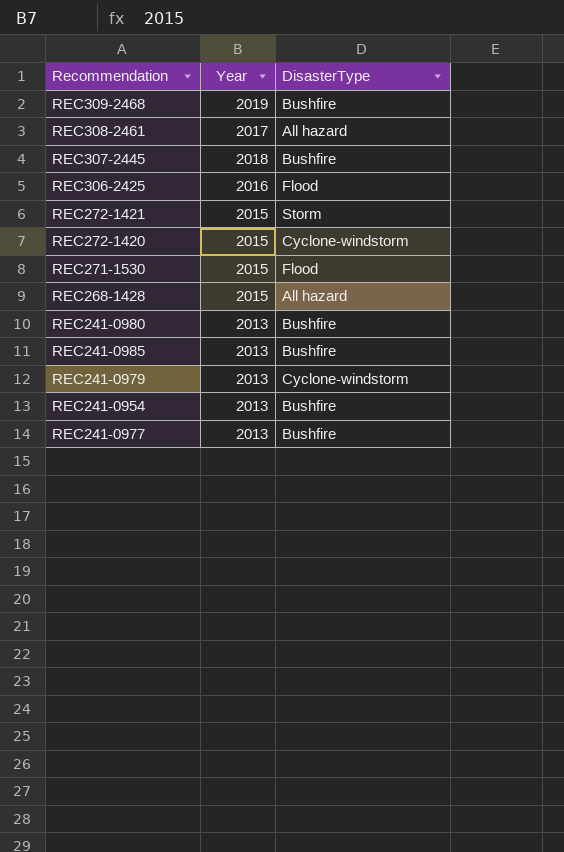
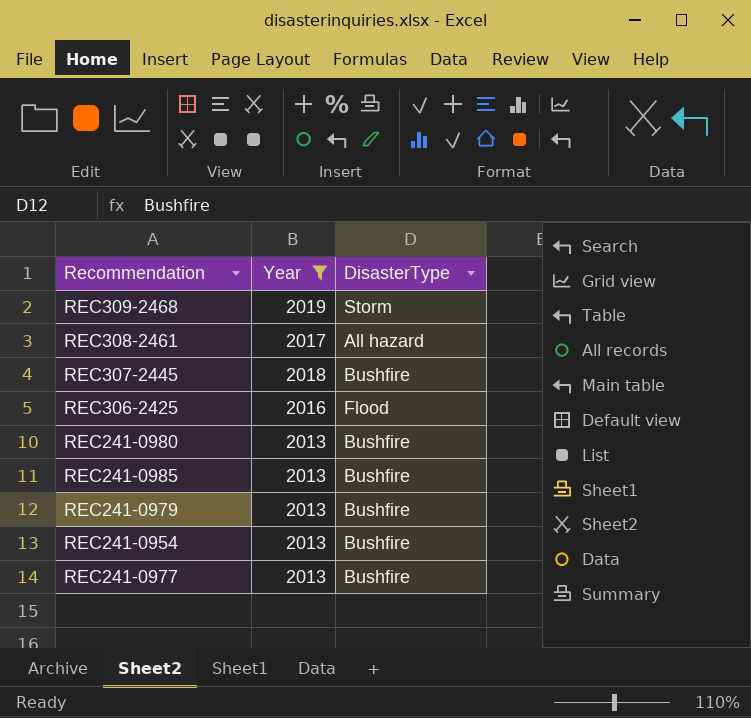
filter: none -> Year != 2015
REC309-2468 | DisasterType: Bushfire -> Storm
REC241-0979 | DisasterType: Cyclone-windstorm -> Bushfire

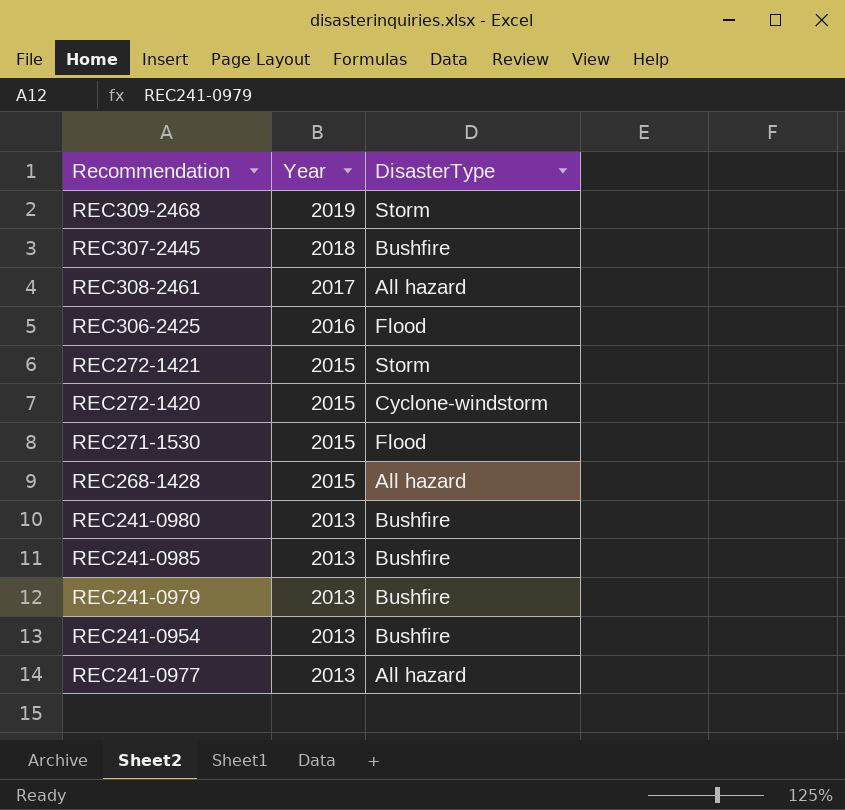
filter: Year != 2015 -> none
row order: none -> Year descending
REC241-0977 | DisasterType: Bushfire -> All hazard

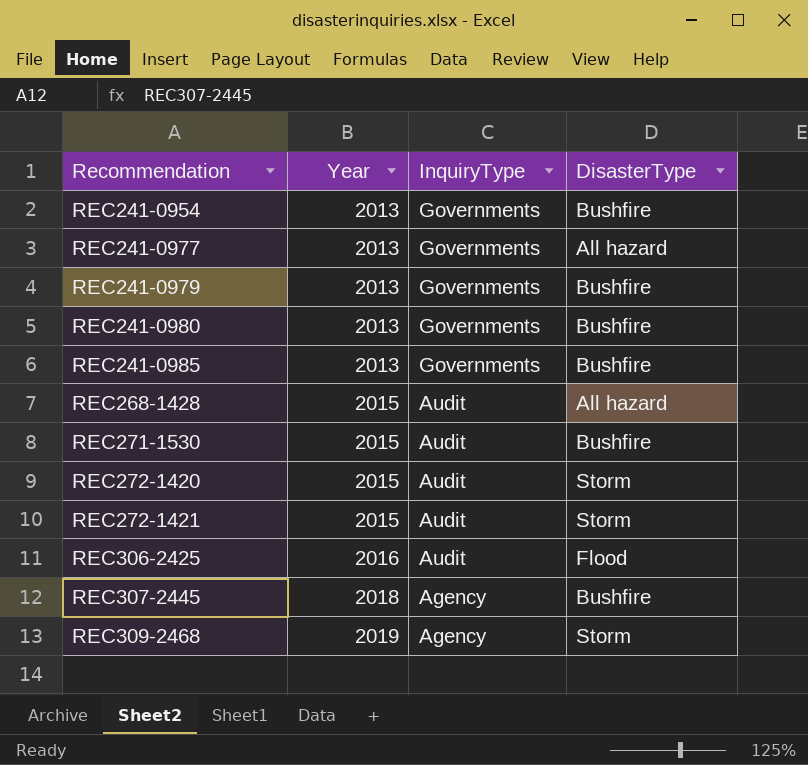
row order: Year descending -> Recommendation ascending
column InquiryType | position: none -> 3
row REC308-2461: 2017 | All hazard -> none
REC271-1530 | DisasterType: Flood -> Bushfire
REC272-1420 | DisasterType: Cyclone-windstorm -> Storm

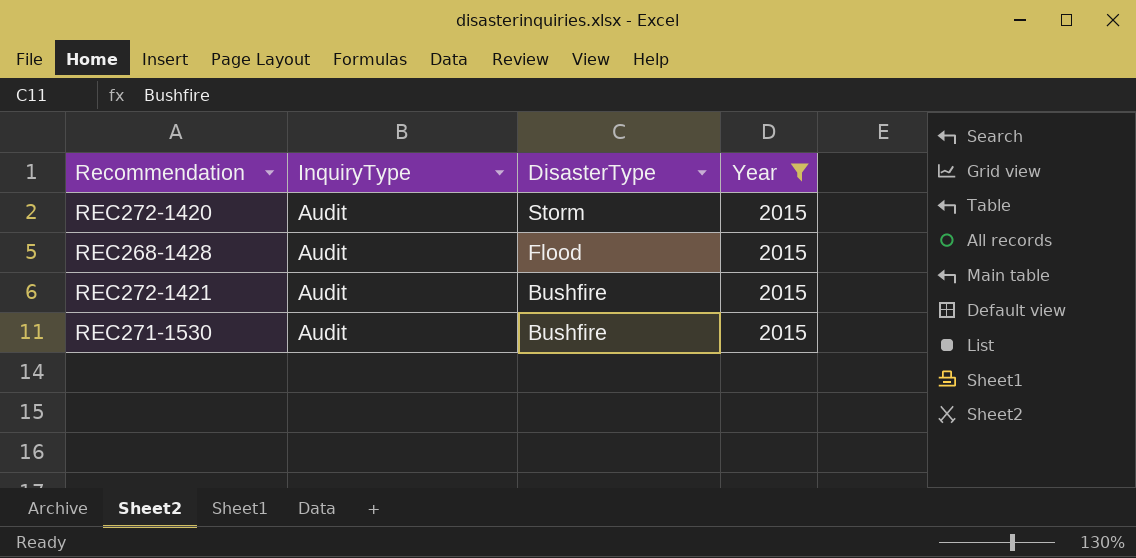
filter: none -> Year = 2015
row order: Recommendation ascending -> DisasterType descending
column Year | position: 2 -> 4
REC268-1428 | DisasterType: All hazard -> Flood
REC272-1421 | DisasterType: Storm -> Bushfire

